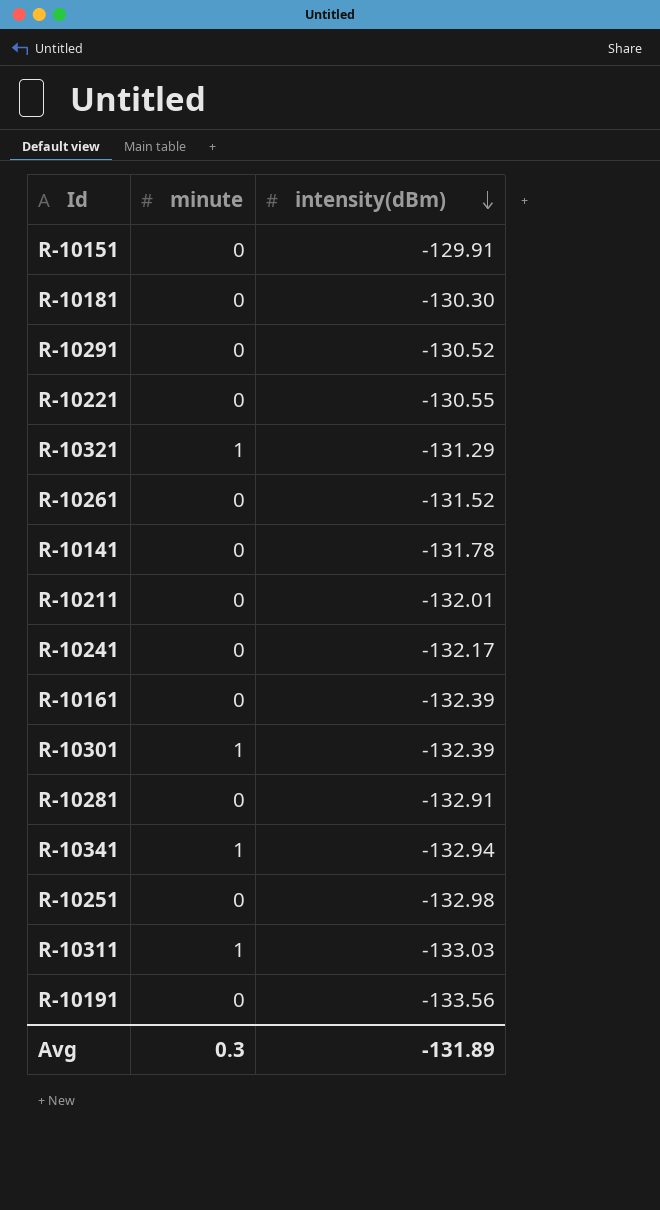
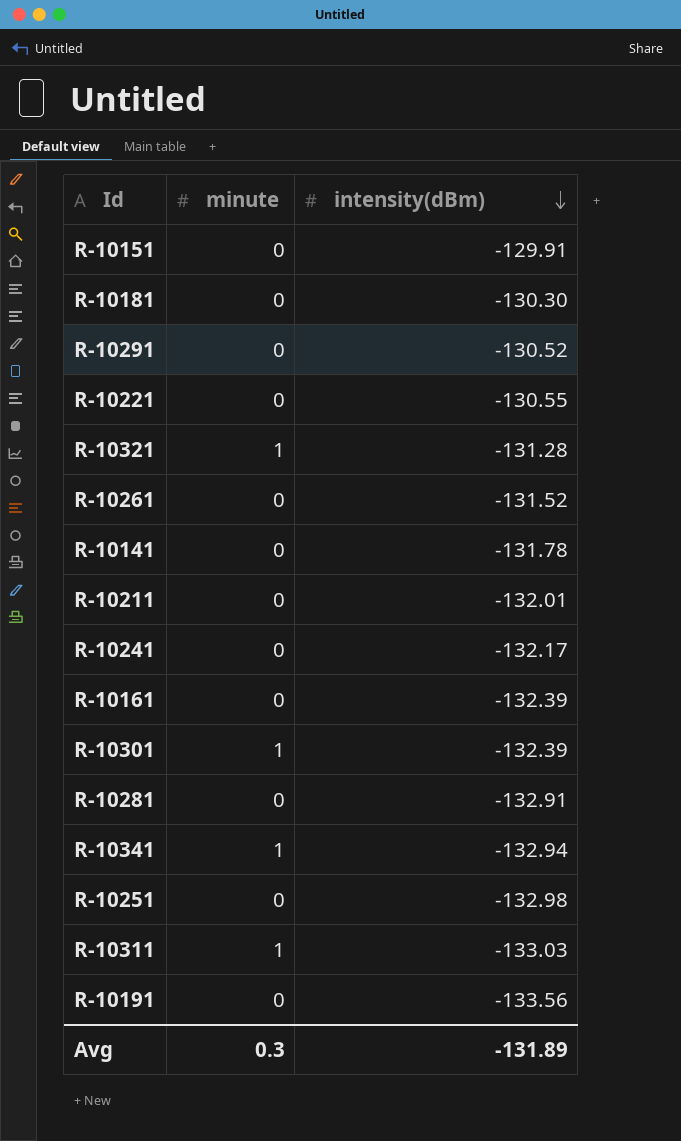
R-10321 | intensity(dBm): -131.29 -> -131.28

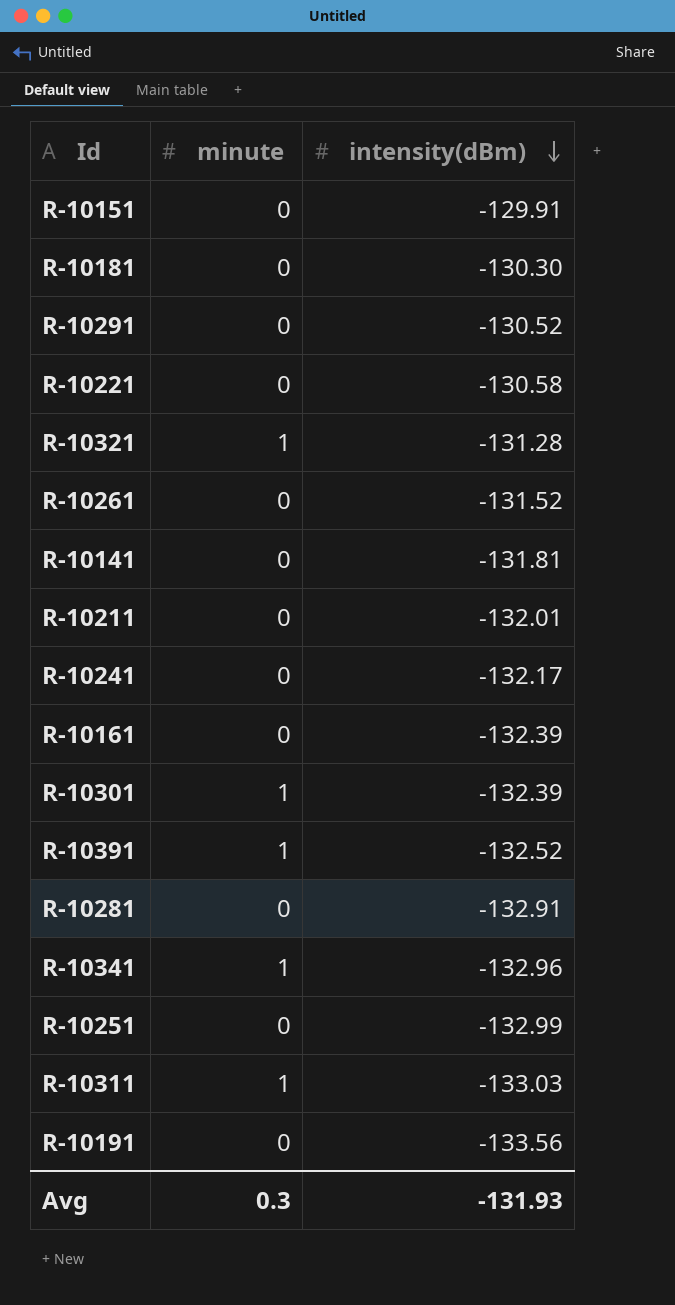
R-10221 | intensity(dBm): -130.55 -> -130.58
R-10141 | intensity(dBm): -131.78 -> -131.81
row R-10391: none -> 1 | -132.52
R-10341 | intensity(dBm): -132.94 -> -132.96
R-10251 | intensity(dBm): -132.98 -> -132.99
Avg | intensity(dBm): -131.89 -> -131.93

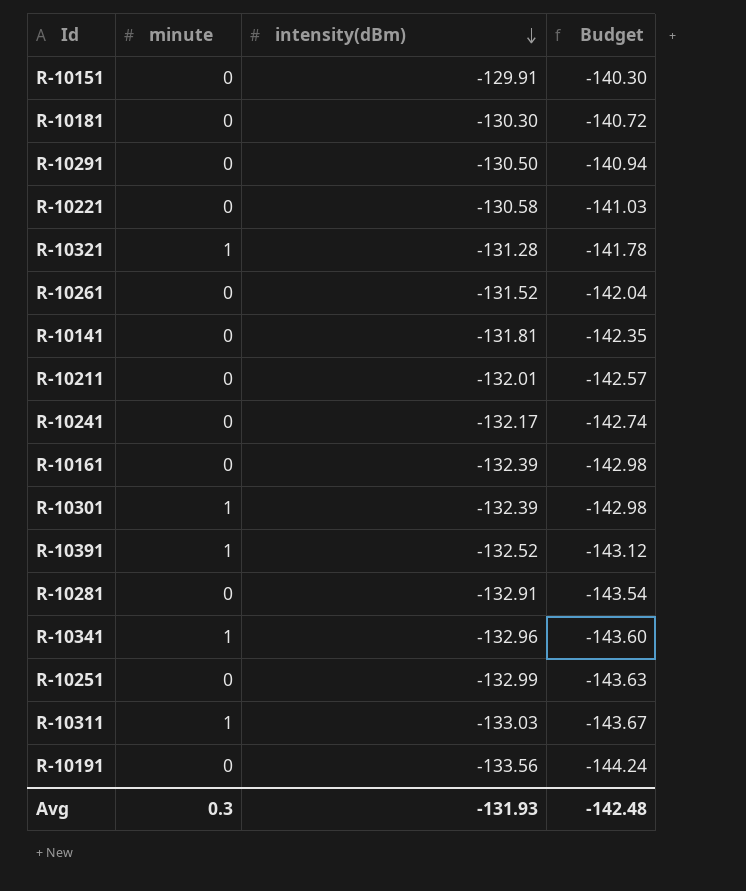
column Budget | formula: none -> [intensity(dBm)] * 1.08
R-10291 | intensity(dBm): -130.52 -> -130.50

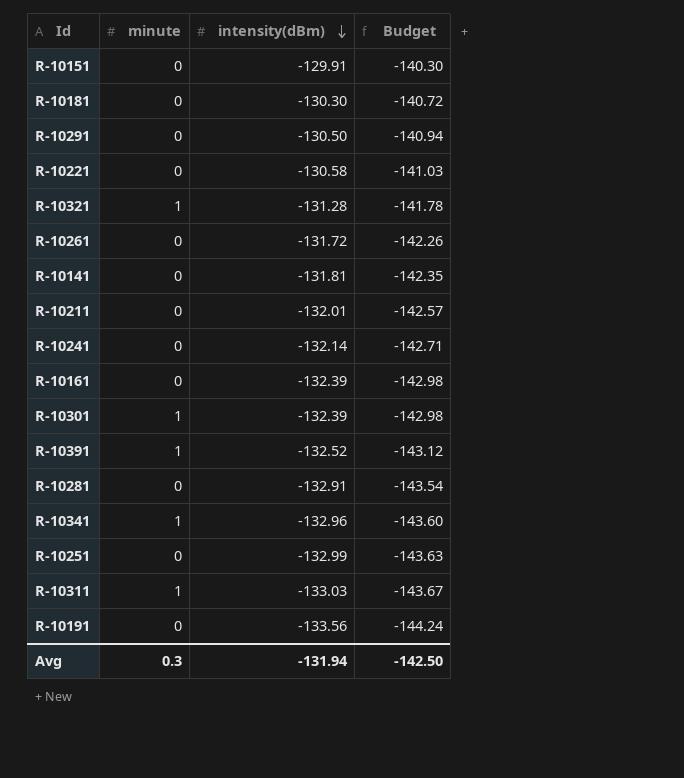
R-10261 | intensity(dBm): -131.52 -> -131.72
R-10261 | Budget: -142.04 -> -142.26
R-10241 | intensity(dBm): -132.17 -> -132.14
R-10241 | Budget: -142.74 -> -142.71
Avg | intensity(dBm): -131.93 -> -131.94
Avg | Budget: -142.48 -> -142.50

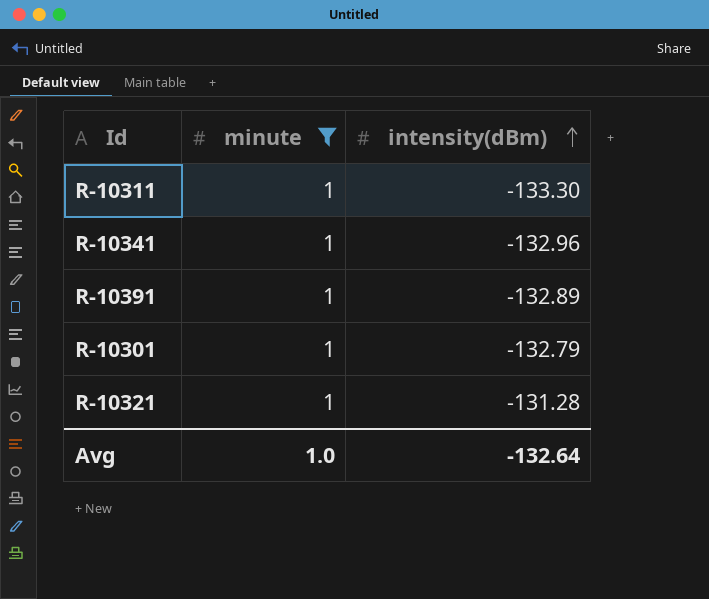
filter: none -> minute = 1
row order: intensity(dBm) descending -> intensity(dBm) ascending
column Budget | formula: [intensity(dBm)] * 1.08 -> none
R-10311 | intensity(dBm): -133.03 -> -133.30
R-10391 | intensity(dBm): -132.52 -> -132.89
R-10301 | intensity(dBm): -132.39 -> -132.79
Avg | minute: 0.3 -> 1.0
Avg | intensity(dBm): -131.94 -> -132.64

